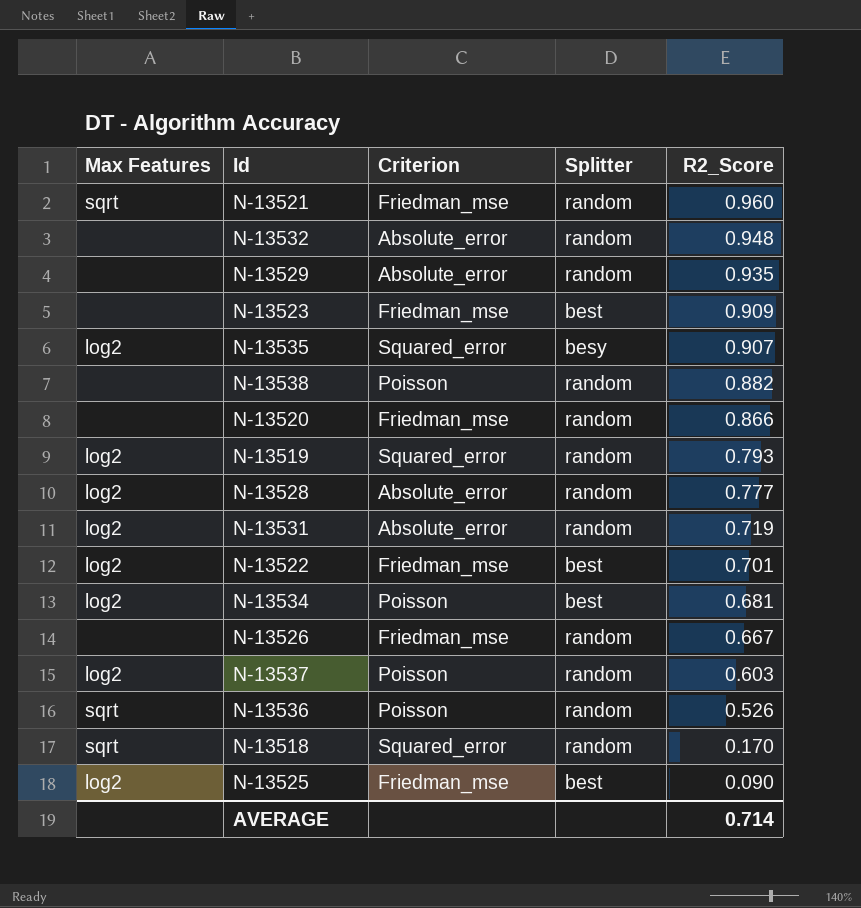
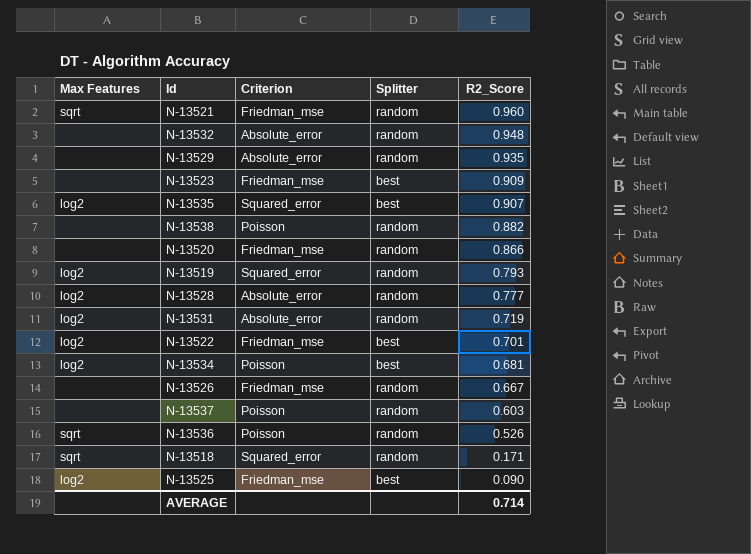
N-13535 | Splitter: besy -> best
N-13537 | Max Features: log2 -> none
N-13518 | R2_Score: 0.170 -> 0.171

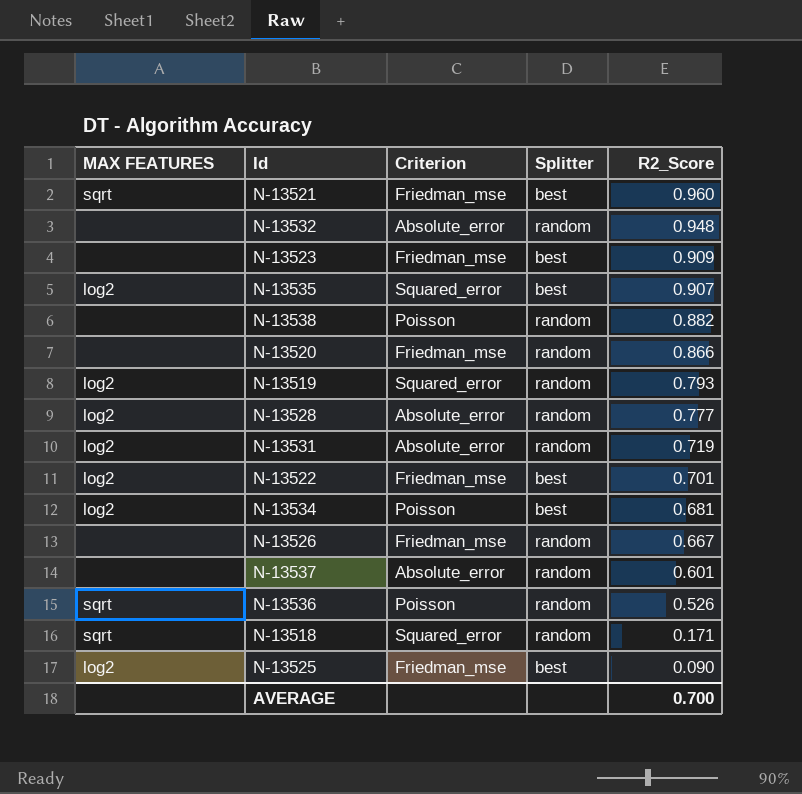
column name: Max Features -> MAX FEATURES
row N-13529: none | Absolute_error | random | 0.935 -> none
N-13521 | Splitter: random -> best
N-13537 | Criterion: Poisson -> Absolute_error
N-13537 | R2_Score: 0.603 -> 0.601
AVERAGE | R2_Score: 0.714 -> 0.700

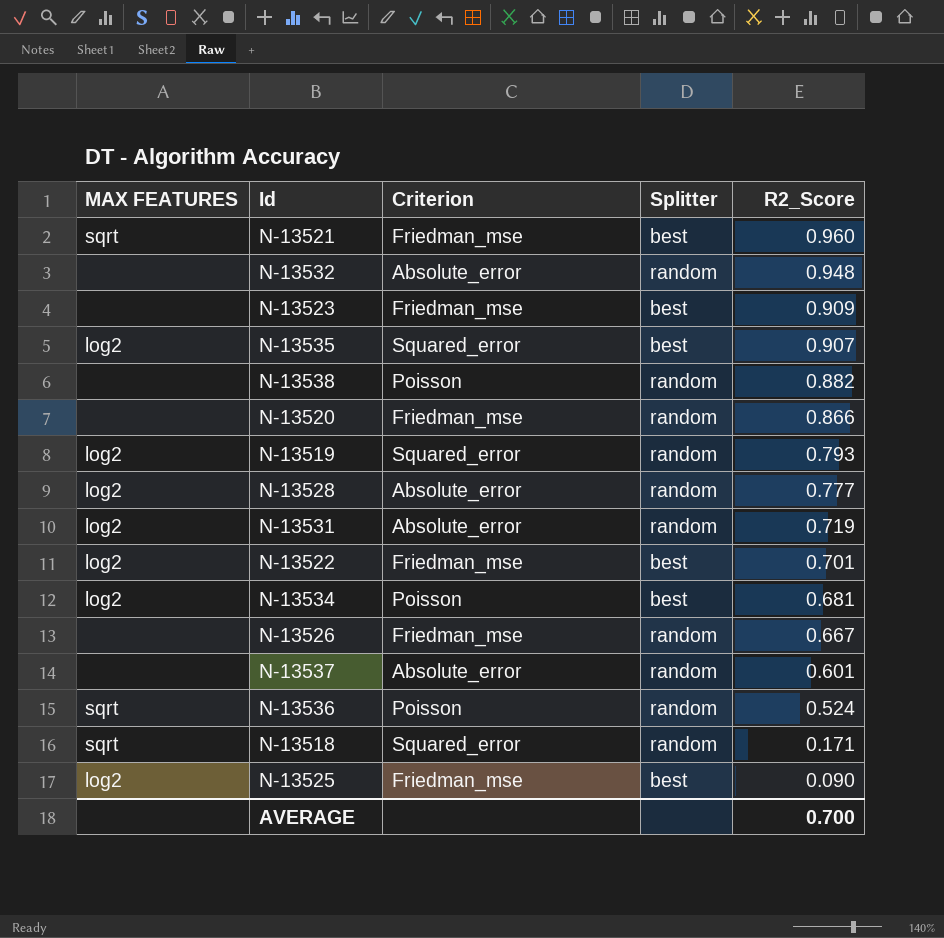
N-13536 | R2_Score: 0.526 -> 0.524

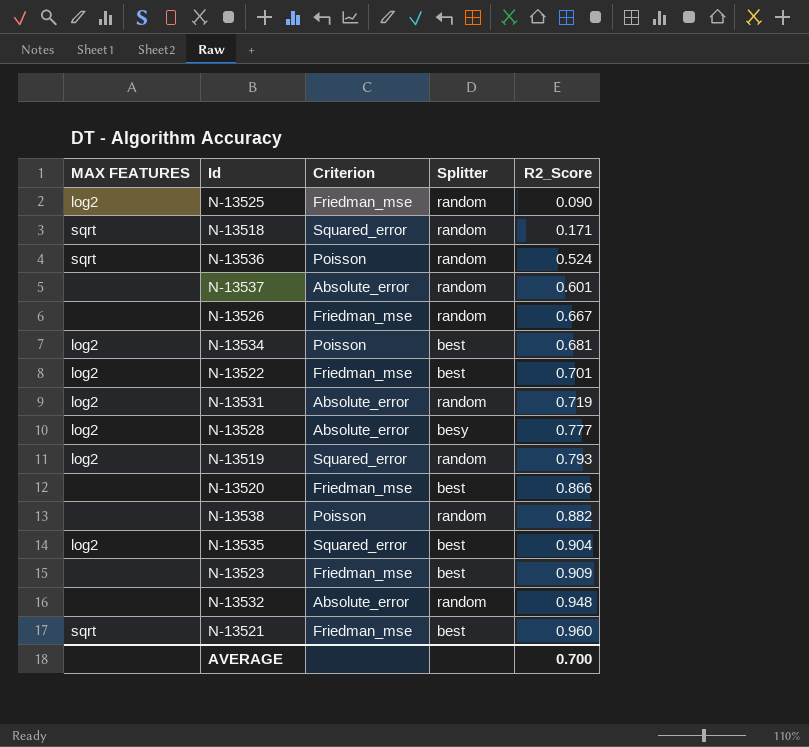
row order: R2_Score descending -> R2_Score ascending
N-13525 | Splitter: best -> random
N-13528 | Splitter: random -> besy
N-13520 | Splitter: random -> best
N-13535 | R2_Score: 0.907 -> 0.904

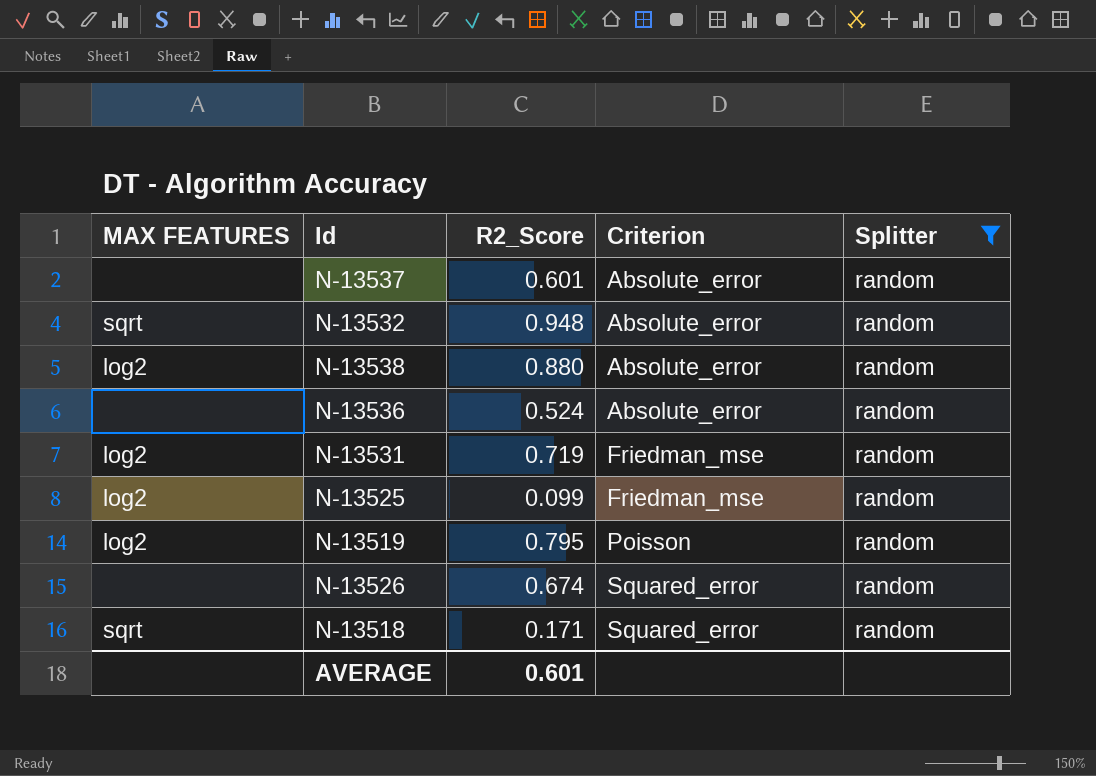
filter: none -> Splitter = random
row order: R2_Score ascending -> Criterion ascending
column R2_Score | position: 5 -> 3
N-13532 | MAX FEATURES: none -> sqrt
N-13538 | MAX FEATURES: none -> log2
N-13538 | R2_Score: 0.882 -> 0.880
N-13538 | Criterion: Poisson -> Absolute_error
N-13536 | MAX FEATURES: sqrt -> none
N-13536 | Criterion: Poisson -> Absolute_error
N-13531 | Criterion: Absolute_error -> Friedman_mse
N-13525 | R2_Score: 0.090 -> 0.099
N-13519 | R2_Score: 0.793 -> 0.795
N-13519 | Criterion: Squared_error -> Poisson
N-13526 | R2_Score: 0.667 -> 0.674
N-13526 | Criterion: Friedman_mse -> Squared_error
AVERAGE | R2_Score: 0.700 -> 0.601

